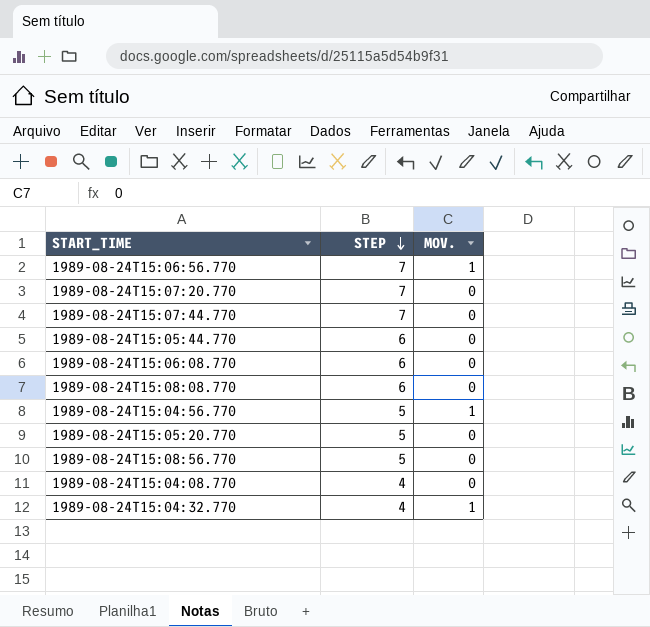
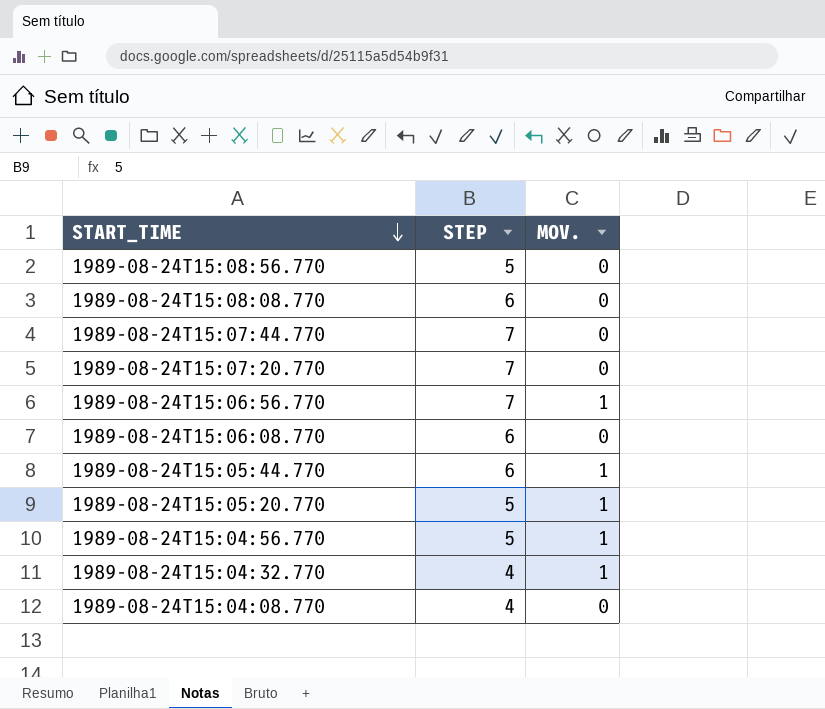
row order: STEP descending -> START_TIME descending
1989-08-24T15:05:44.770 | MOV.: 0 -> 1
1989-08-24T15:05:20.770 | MOV.: 0 -> 1

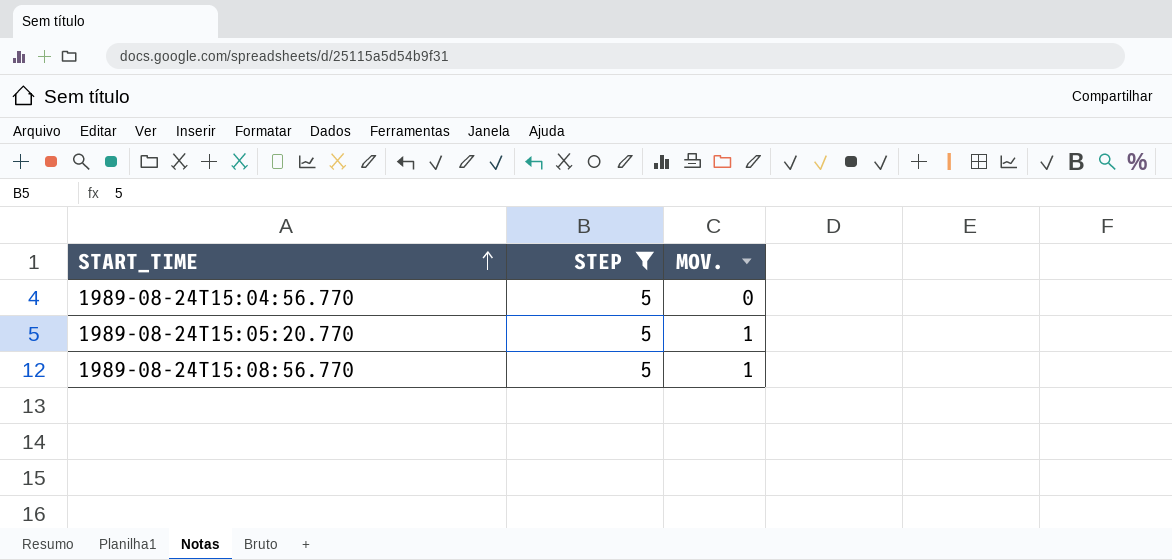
filter: none -> STEP = 5
row order: START_TIME descending -> START_TIME ascending
1989-08-24T15:04:56.770 | MOV.: 1 -> 0
1989-08-24T15:08:56.770 | MOV.: 0 -> 1

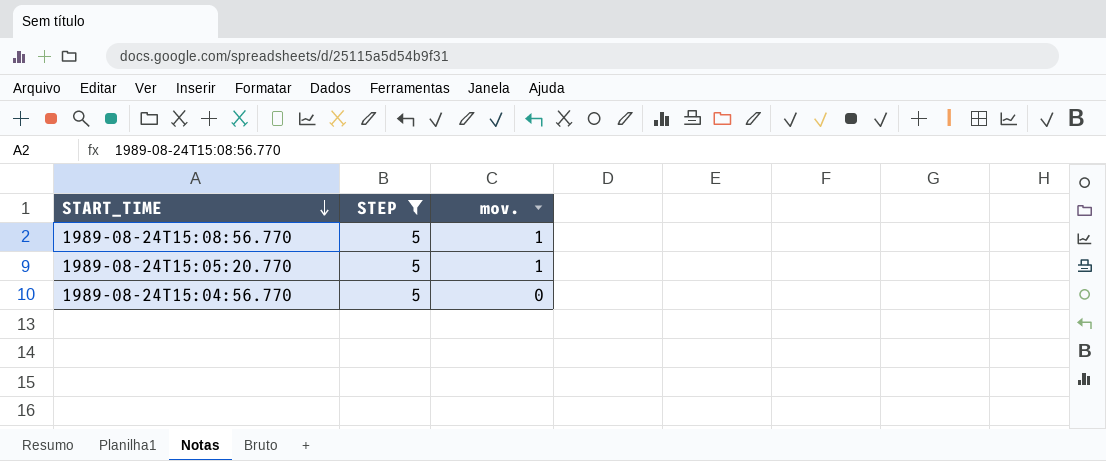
row order: START_TIME ascending -> START_TIME descending
column name: MOV. -> mov.

